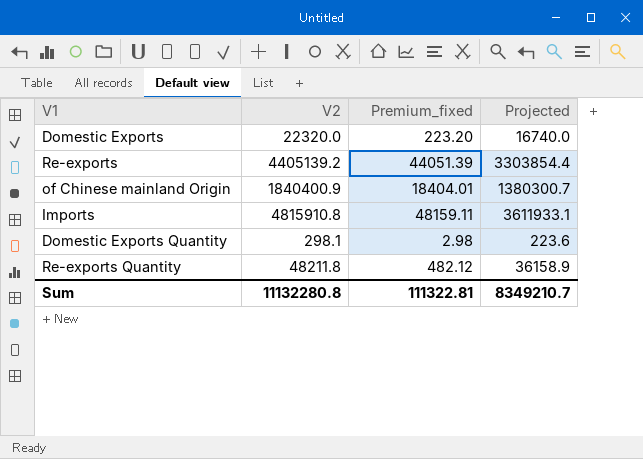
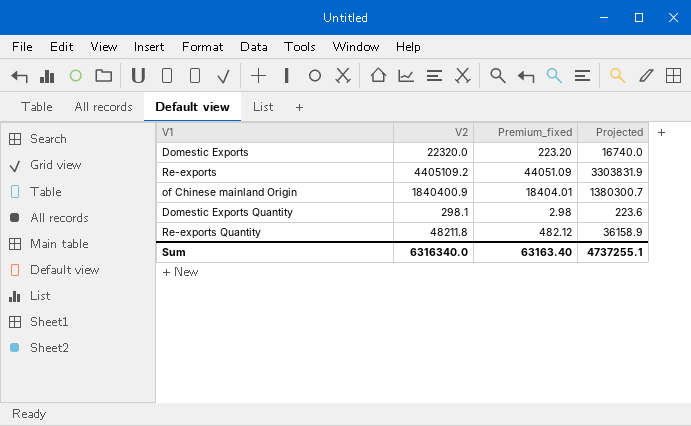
row Imports: 4815910.8 | 48159.11 | 3611933.1 -> none
Re-exports | V2: 4405139.2 -> 4405109.2
Re-exports | Premium_fixed: 44051.39 -> 44051.09
Re-exports | Projected: 3303854.4 -> 3303831.9
Sum | V2: 11132280.8 -> 6316340.0
Sum | Premium_fixed: 111322.81 -> 63163.40
Sum | Projected: 8349210.7 -> 4737255.1

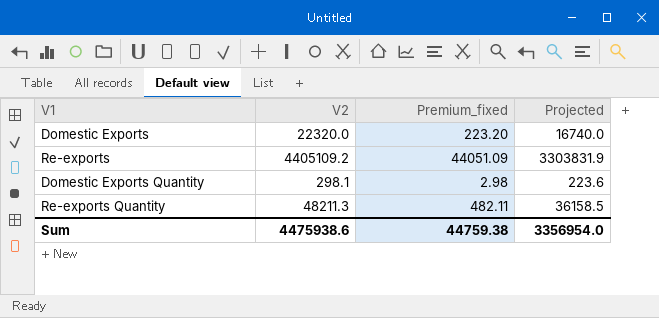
row of Chinese mainland Origin: 1840400.9 | 18404.01 | 1380300.7 -> none
Re-exports Quantity | V2: 48211.8 -> 48211.3
Re-exports Quantity | Premium_fixed: 482.12 -> 482.11
Re-exports Quantity | Projected: 36158.9 -> 36158.5
Sum | V2: 6316340.0 -> 4475938.6
Sum | Premium_fixed: 63163.40 -> 44759.38
Sum | Projected: 4737255.1 -> 3356954.0

